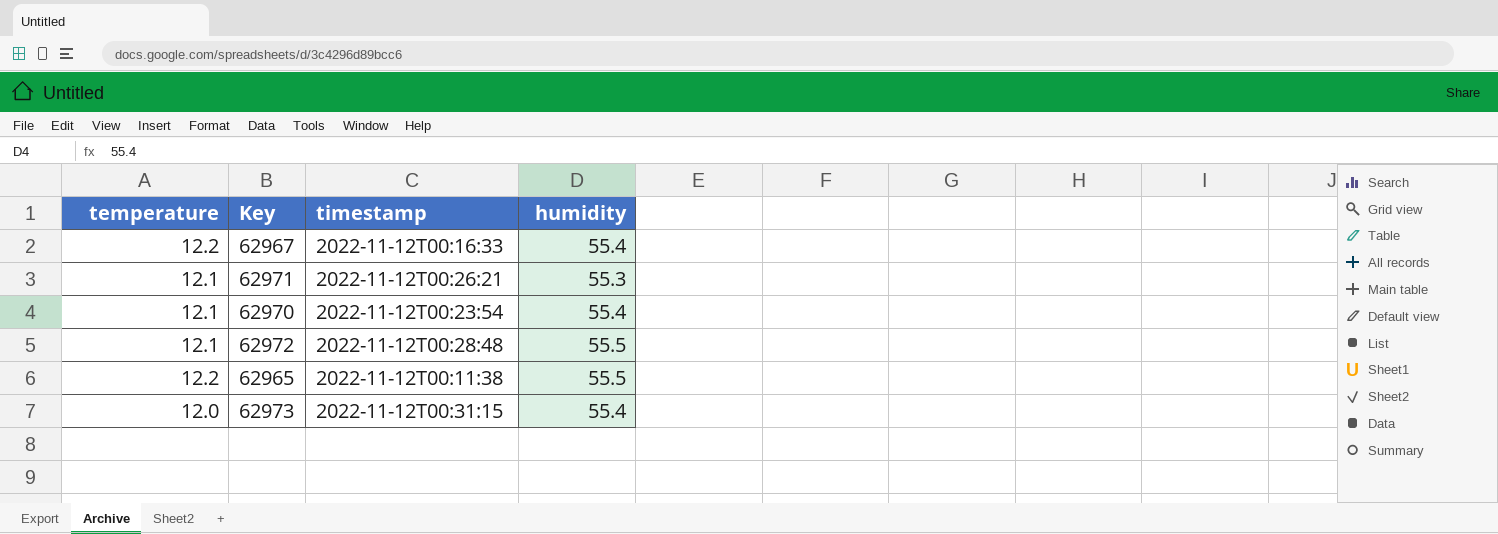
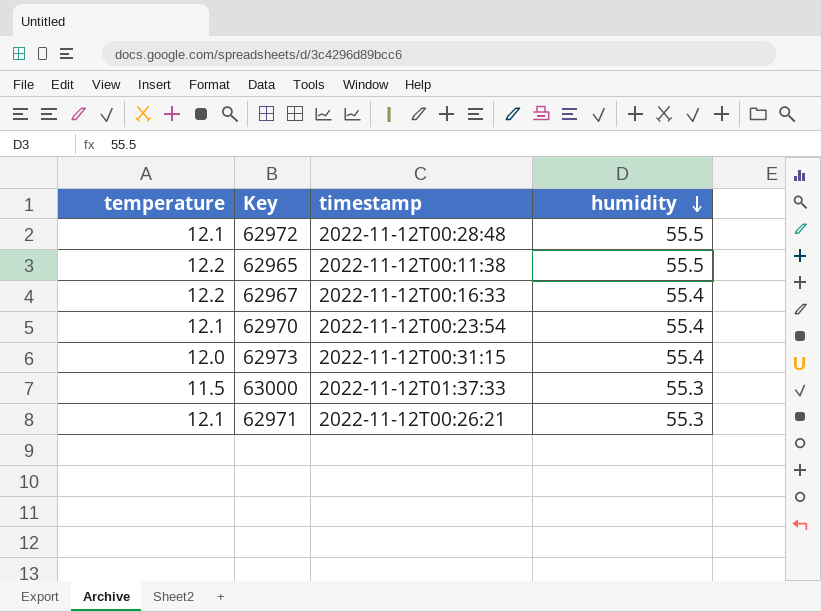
row order: none -> humidity descending
row 63000: none -> 11.5 | 2022-11-12T01:37:33 | 55.3

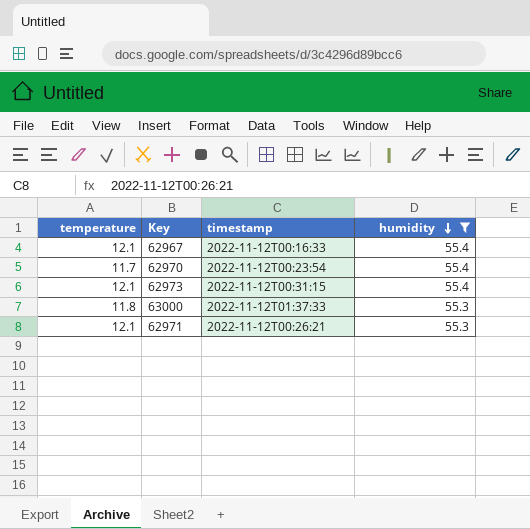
filter: none -> humidity != 55.5
62967 | temperature: 12.2 -> 12.1
62970 | temperature: 12.1 -> 11.7
62973 | temperature: 12.0 -> 12.1
63000 | temperature: 11.5 -> 11.8

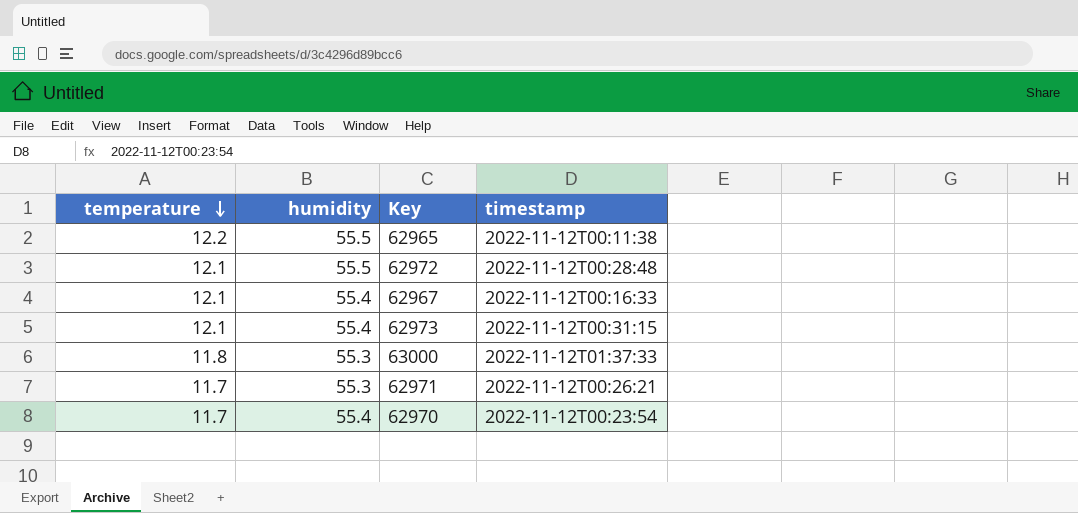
filter: humidity != 55.5 -> none
row order: humidity descending -> temperature descending
column humidity | position: 4 -> 2
62971 | temperature: 12.1 -> 11.7

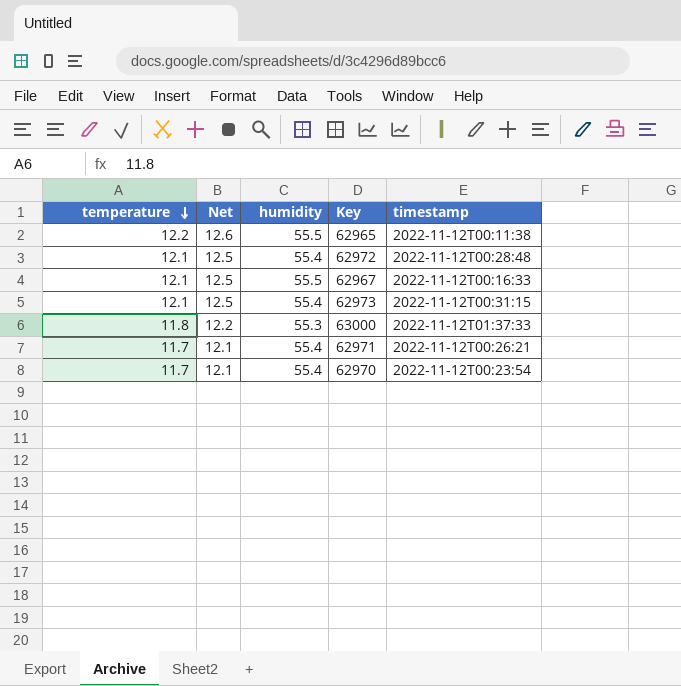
column Net | formula: none -> [temperature] * 1.03
62972 | humidity: 55.5 -> 55.4
62967 | humidity: 55.4 -> 55.5
62971 | humidity: 55.3 -> 55.4

